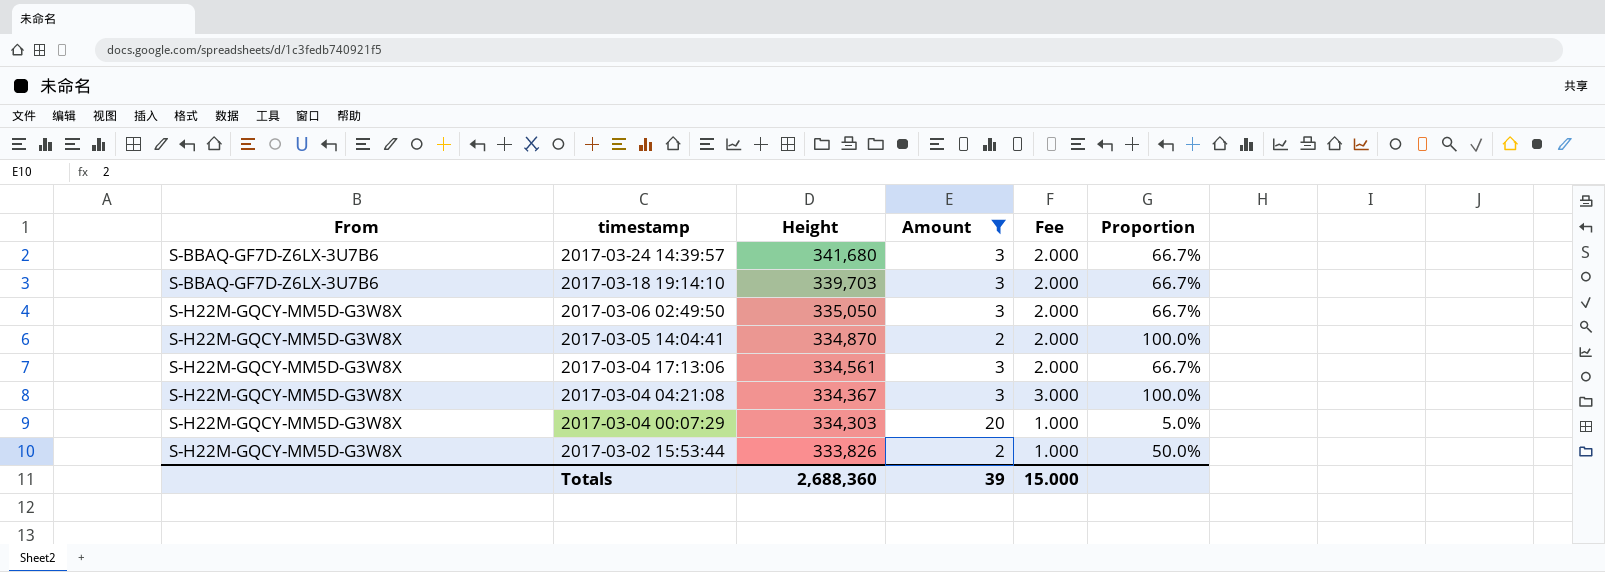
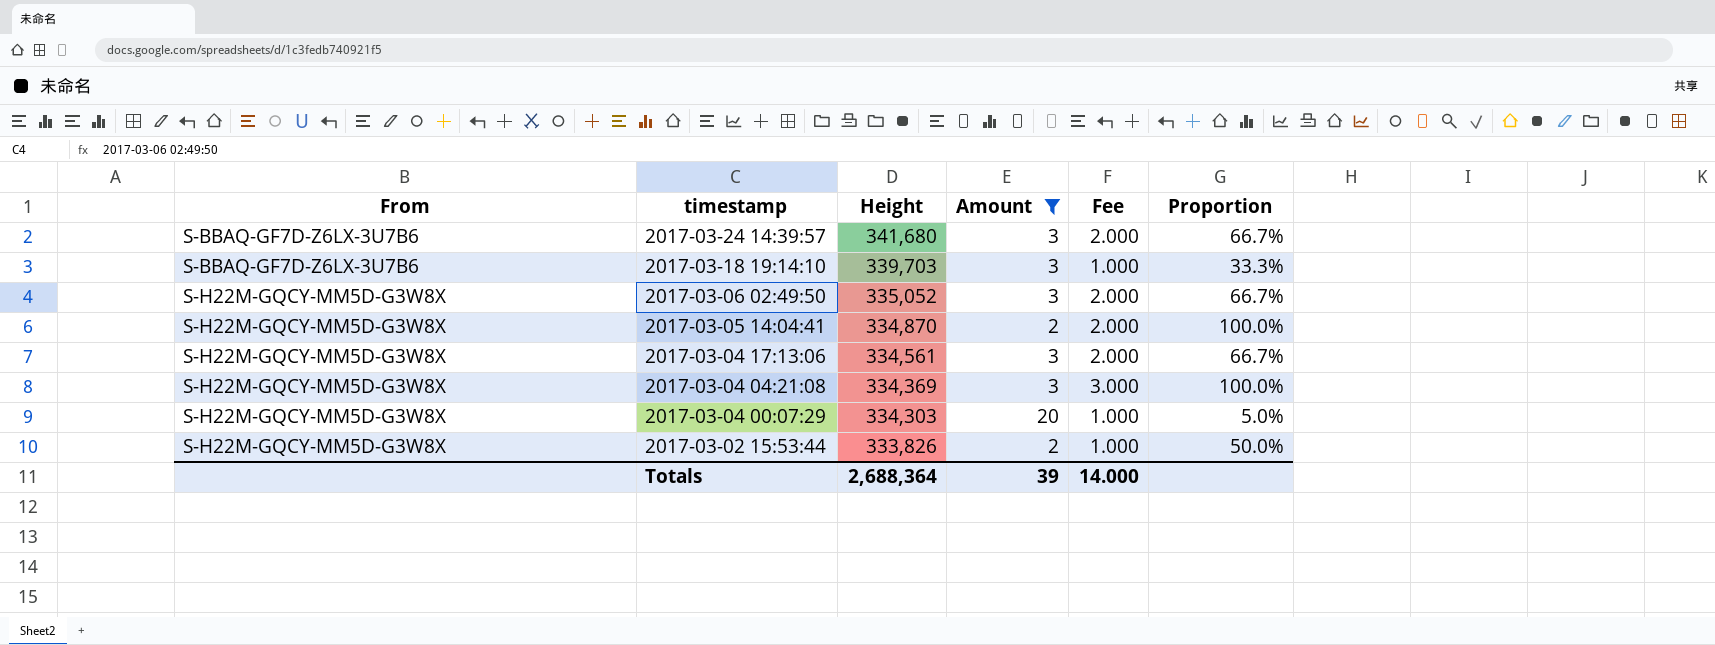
2017-03-18 19:14:10 | Fee: 2.000 -> 1.000
2017-03-18 19:14:10 | Proportion: 66.7% -> 33.3%
2017-03-06 02:49:50 | Height: 335,050 -> 335,052
2017-03-04 04:21:08 | Height: 334,367 -> 334,369
Totals | Height: 2,688,360 -> 2,688,364
Totals | Fee: 15.000 -> 14.000

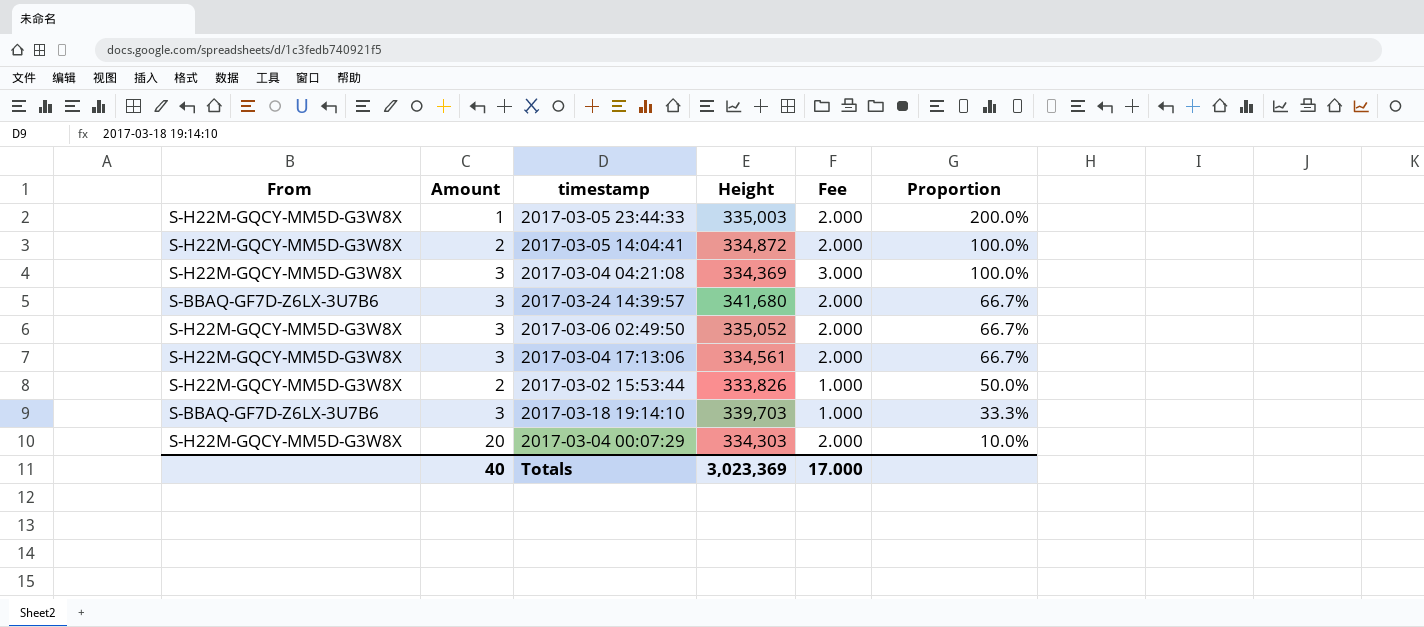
filter: Amount != 1 -> none
row order: From ascending -> Proportion descending
column Amount | position: 4 -> 2
2017-03-05 14:04:41 | Height: 334,870 -> 334,872
2017-03-04 00:07:29 | Fee: 1.000 -> 2.000
2017-03-04 00:07:29 | Proportion: 5.0% -> 10.0%
Totals | Amount: 39 -> 40
Totals | Height: 2,688,364 -> 3,023,369
Totals | Fee: 14.000 -> 17.000

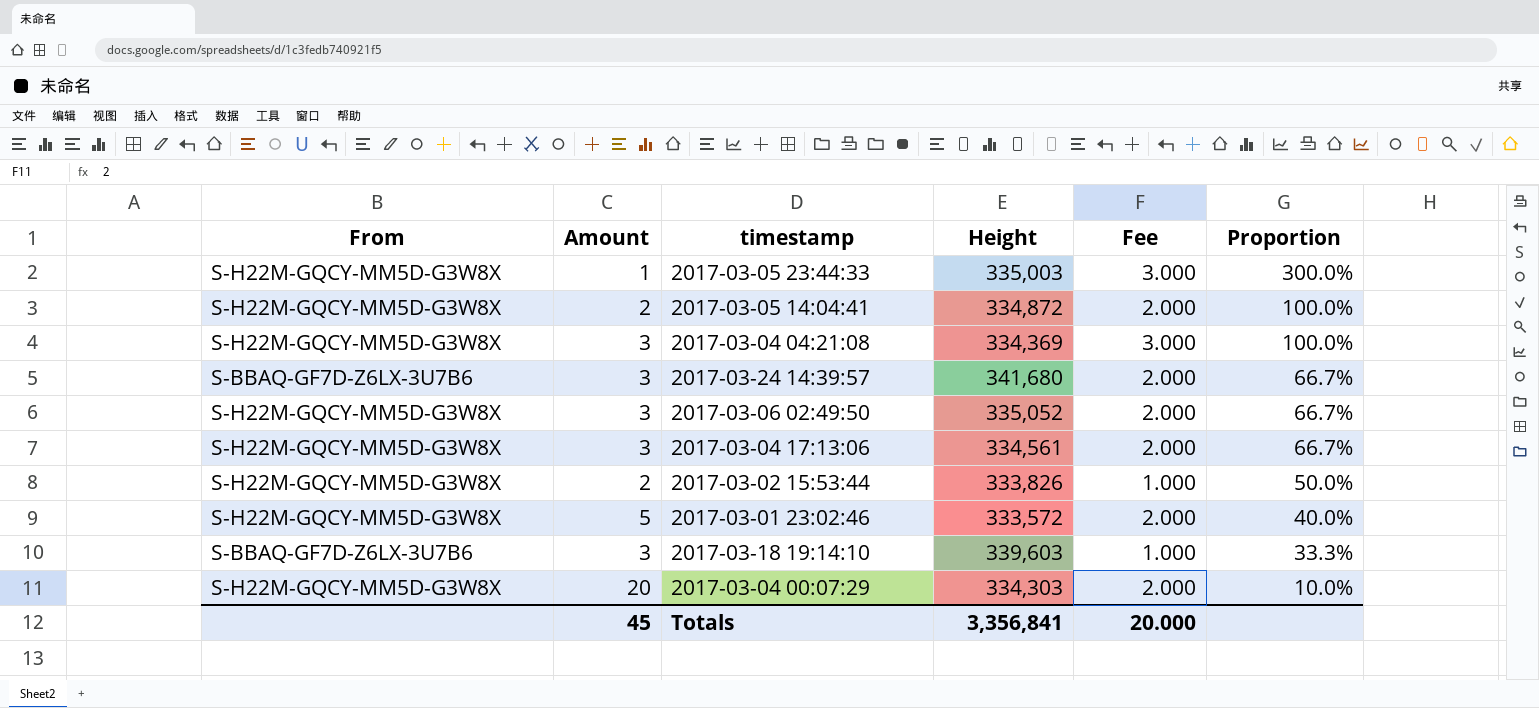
2017-03-05 23:44:33 | Fee: 2.000 -> 3.000
2017-03-05 23:44:33 | Proportion: 200.0% -> 300.0%
row 2017-03-01 23:02:46: none -> S-H22M-GQCY-MM5D-G3W8X | 5 | 333,572 | 2.000 | 40.0%
2017-03-18 19:14:10 | Height: 339,703 -> 339,603
Totals | Amount: 40 -> 45
Totals | Height: 3,023,369 -> 3,356,841
Totals | Fee: 17.000 -> 20.000

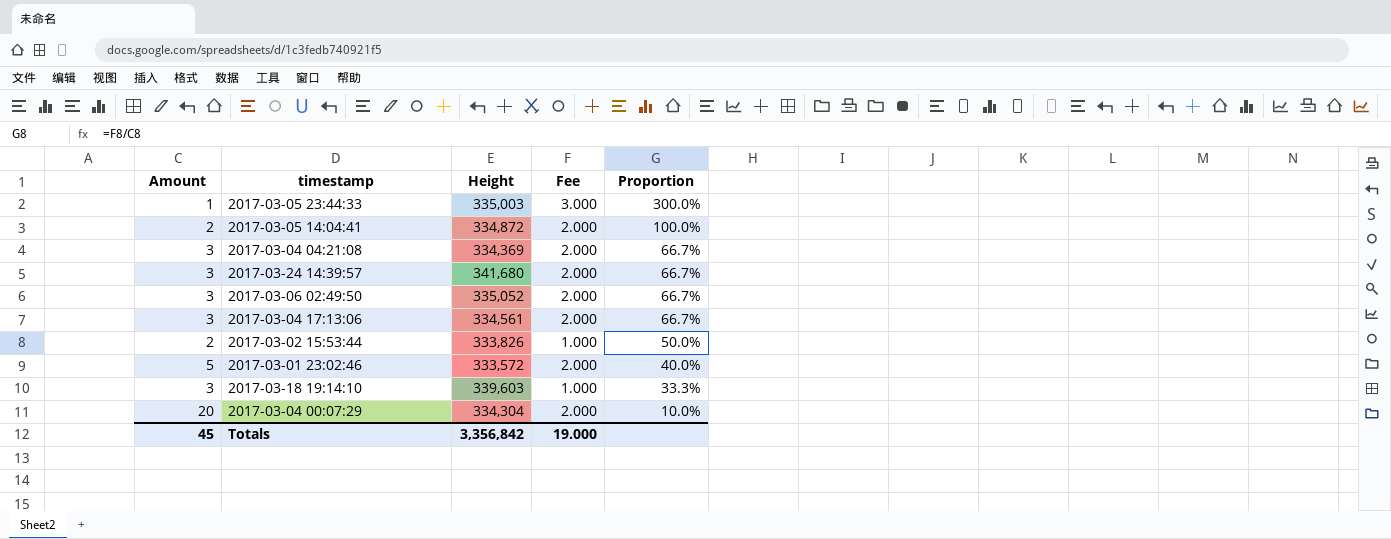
column From | position: 1 -> none
2017-03-04 04:21:08 | Fee: 3.000 -> 2.000
2017-03-04 04:21:08 | Proportion: 100.0% -> 66.7%
2017-03-04 00:07:29 | Height: 334,303 -> 334,304
Totals | Height: 3,356,841 -> 3,356,842
Totals | Fee: 20.000 -> 19.000

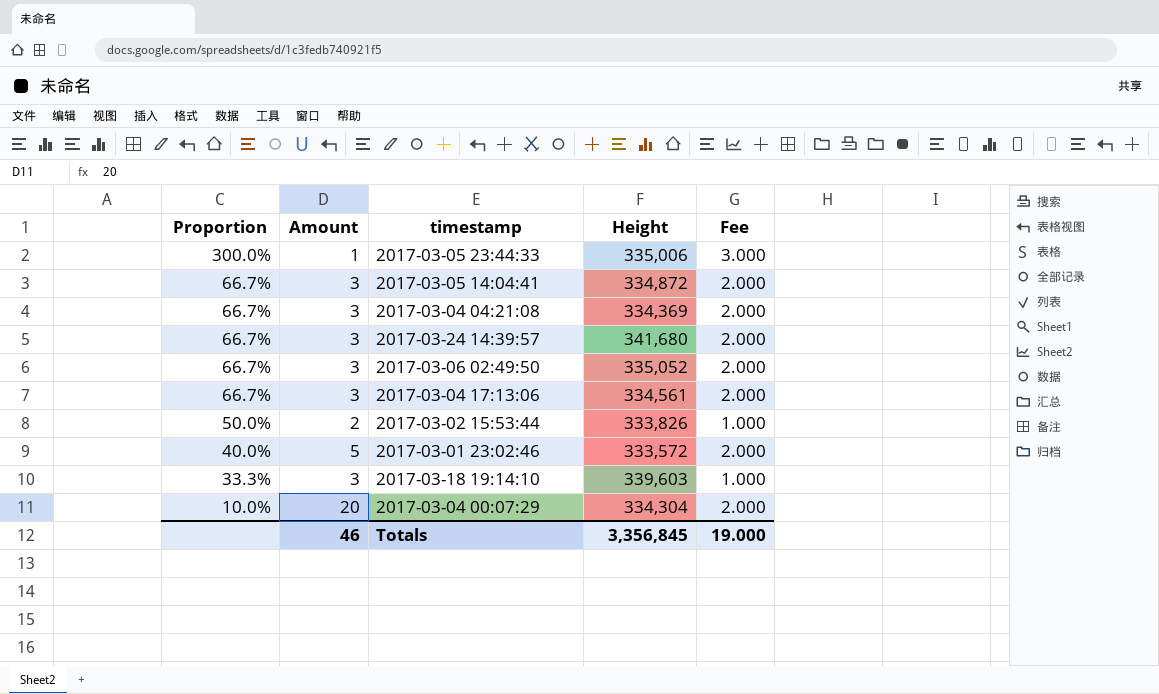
column Proportion | position: 5 -> 1
2017-03-05 23:44:33 | Height: 335,003 -> 335,006
2017-03-05 14:04:41 | Proportion: 100.0% -> 66.7%
2017-03-05 14:04:41 | Amount: 2 -> 3
Totals | Amount: 45 -> 46
Totals | Height: 3,356,842 -> 3,356,845

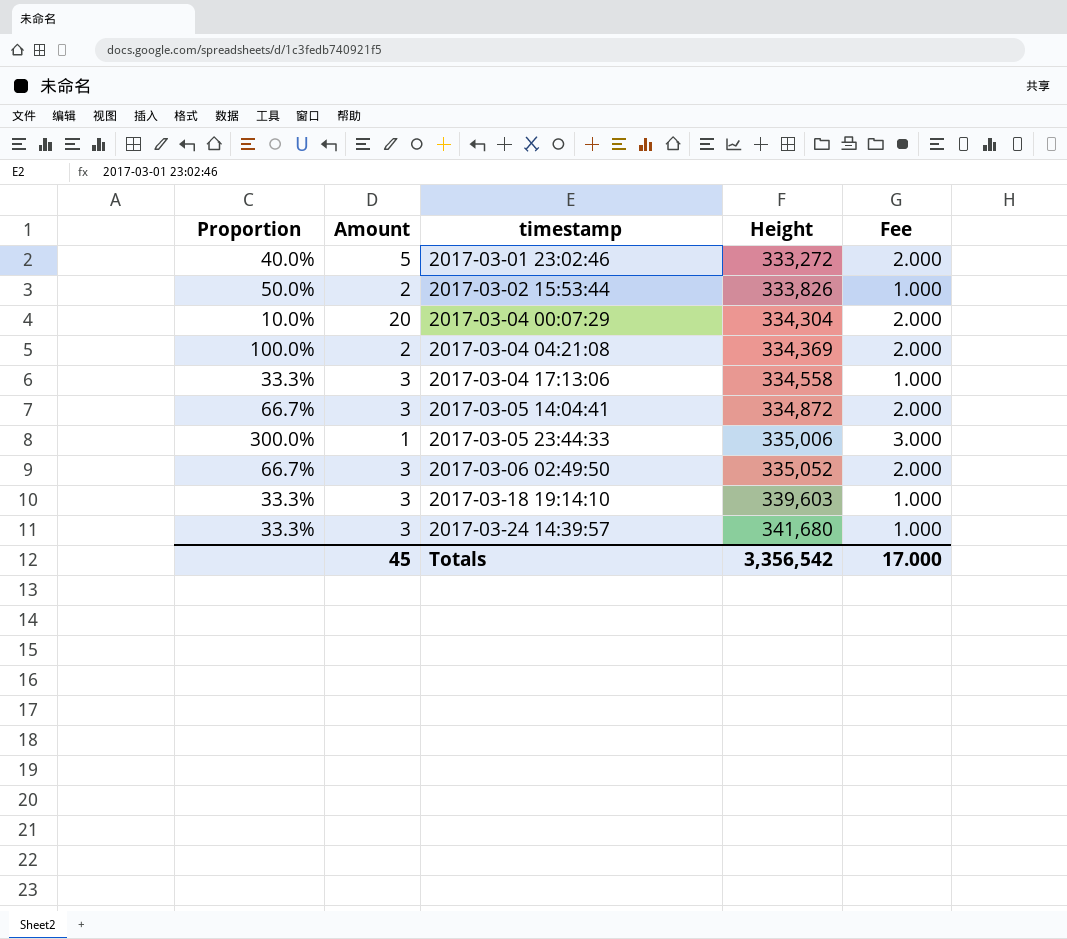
row order: Proportion descending -> timestamp ascending
2017-03-01 23:02:46 | Height: 333,572 -> 333,272
2017-03-04 04:21:08 | Proportion: 66.7% -> 100.0%
2017-03-04 04:21:08 | Amount: 3 -> 2
2017-03-04 17:13:06 | Proportion: 66.7% -> 33.3%
2017-03-04 17:13:06 | Height: 334,561 -> 334,558
2017-03-04 17:13:06 | Fee: 2.000 -> 1.000
2017-03-24 14:39:57 | Proportion: 66.7% -> 33.3%
2017-03-24 14:39:57 | Fee: 2.000 -> 1.000
Totals | Amount: 46 -> 45
Totals | Height: 3,356,845 -> 3,356,542
Totals | Fee: 19.000 -> 17.000

